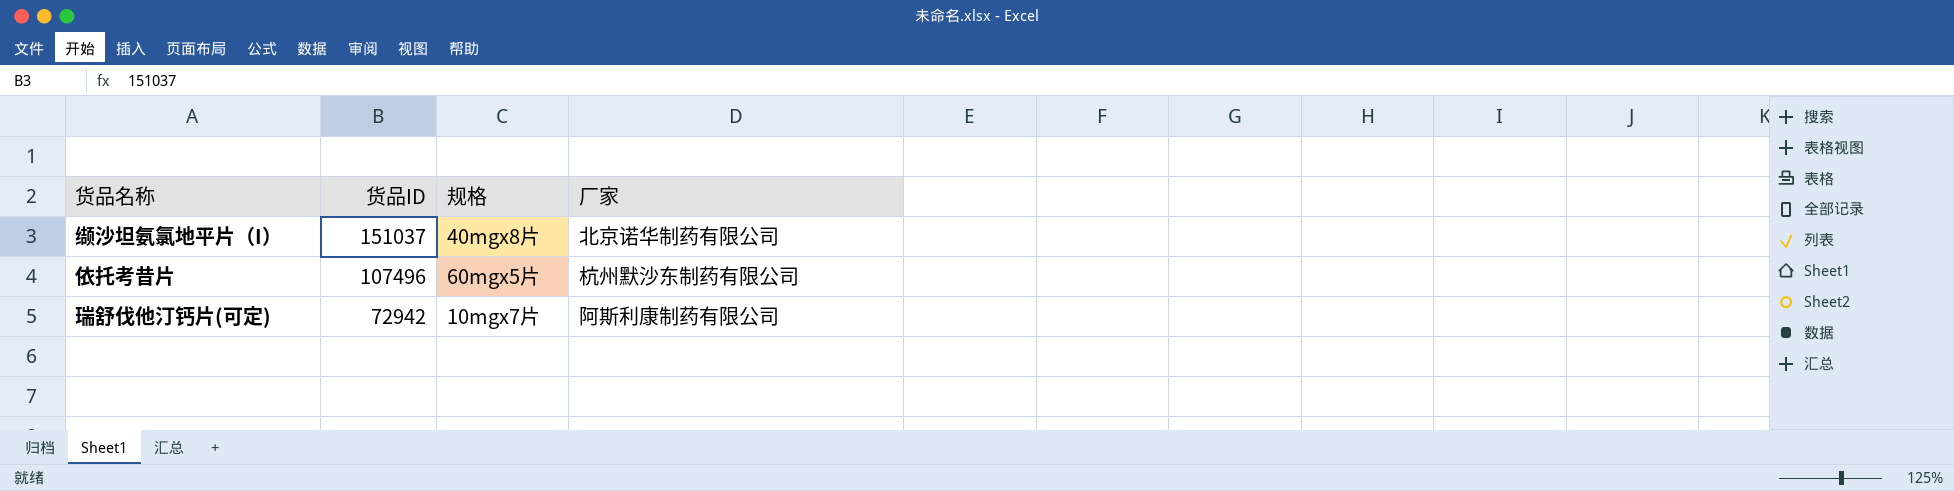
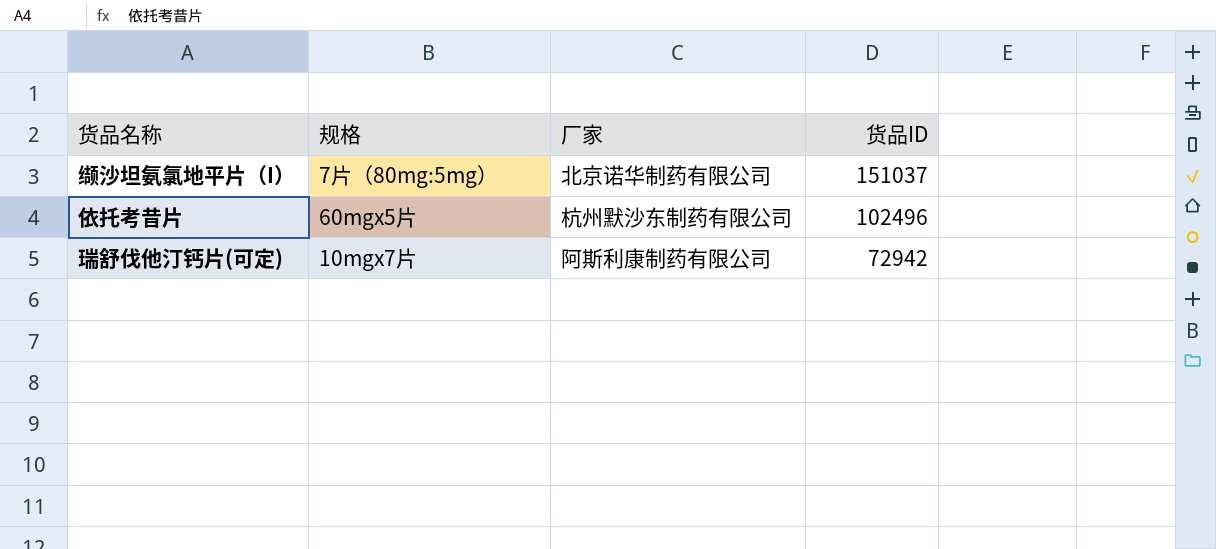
column 货品ID | position: 2 -> 4
缬沙坦氨氯地平片（I） | 规格: 40mgx8片 -> 7片（80mg:5mg）
依托考昔片 | 货品ID: 107496 -> 102496

